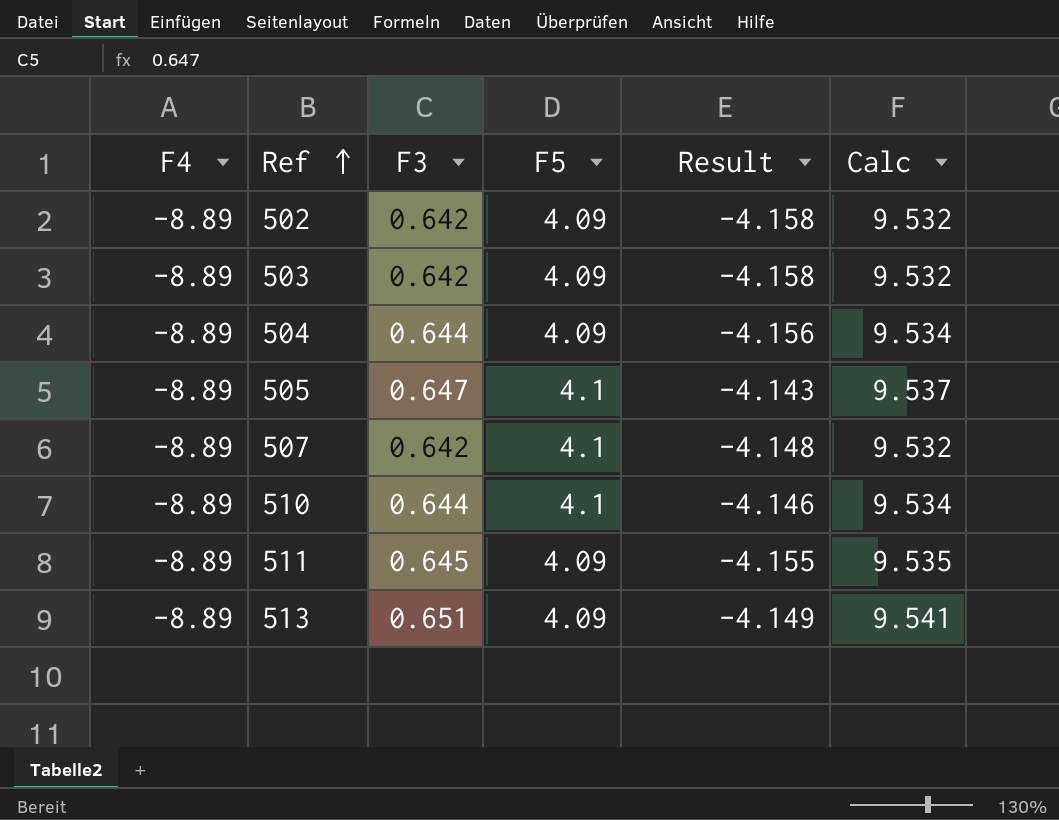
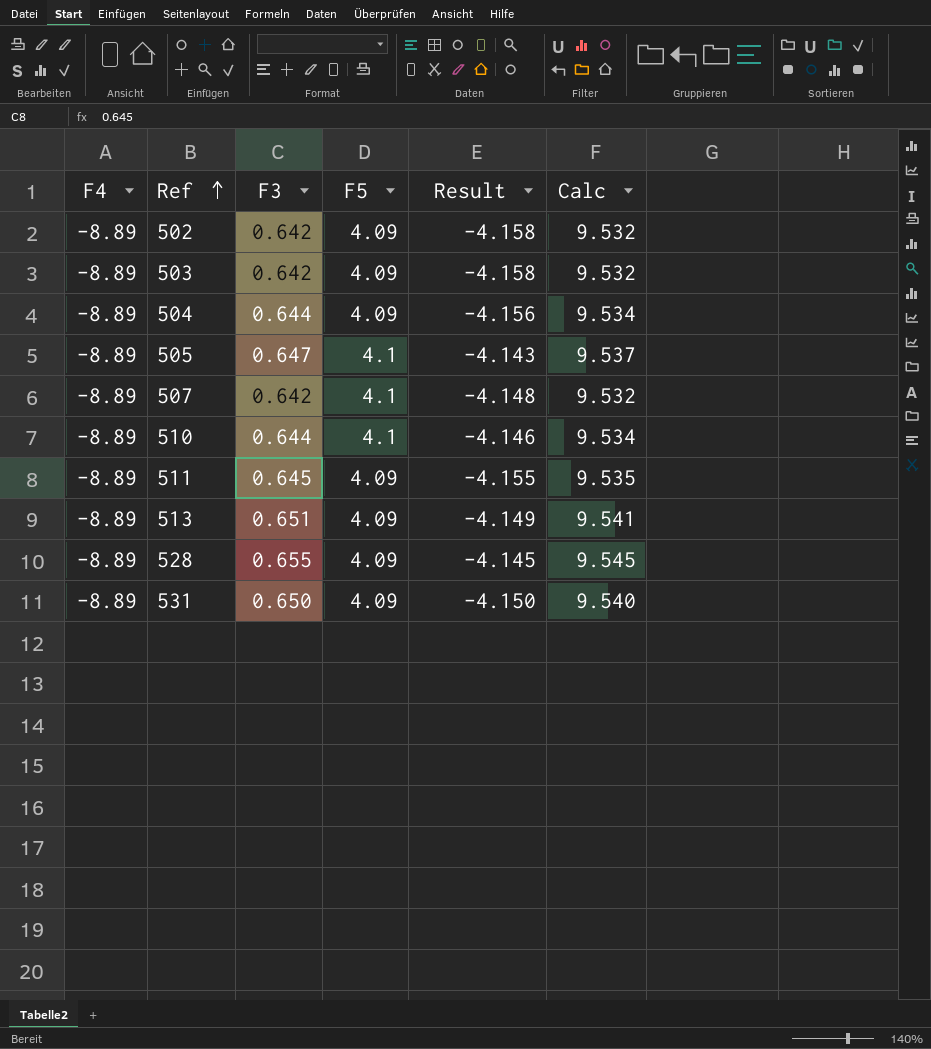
row 528: none -> -8.89 | 0.655 | 4.09 | -4.145 | 9.545
row 531: none -> -8.89 | 0.650 | 4.09 | -4.150 | 9.540

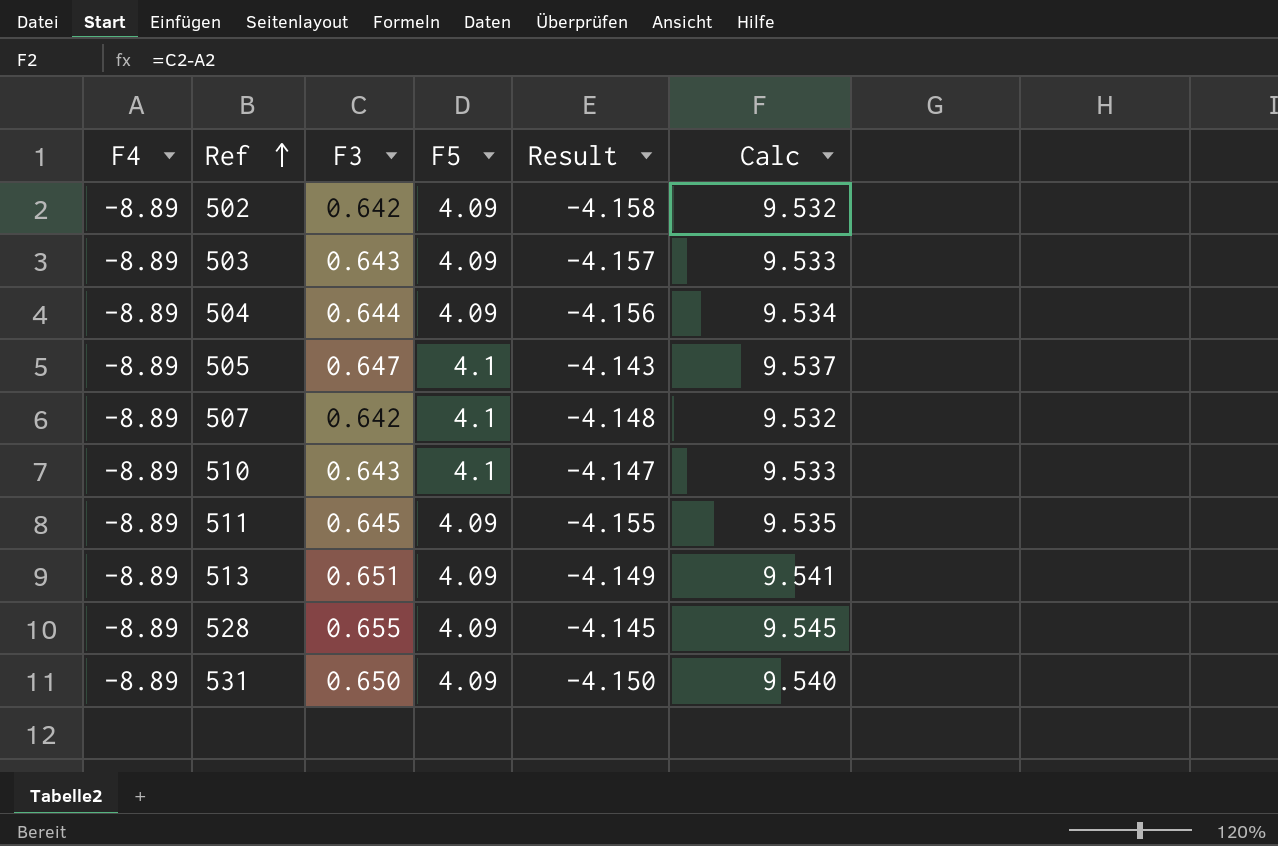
503 | F3: 0.642 -> 0.643
503 | Result: -4.158 -> -4.157
503 | Calc: 9.532 -> 9.533
510 | F3: 0.644 -> 0.643
510 | Result: -4.146 -> -4.147
510 | Calc: 9.534 -> 9.533

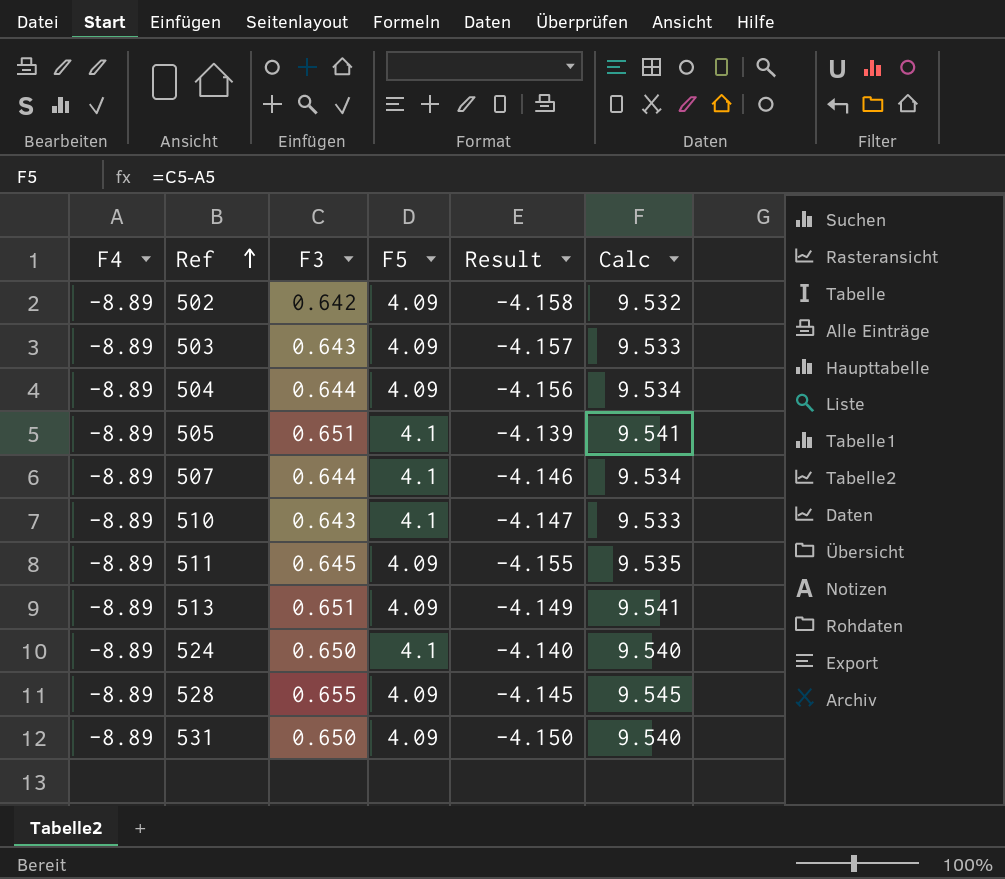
505 | F3: 0.647 -> 0.651
505 | Result: -4.143 -> -4.139
505 | Calc: 9.537 -> 9.541
507 | F3: 0.642 -> 0.644
507 | Result: -4.148 -> -4.146
507 | Calc: 9.532 -> 9.534
row 524: none -> -8.89 | 0.650 | 4.1 | -4.140 | 9.540

